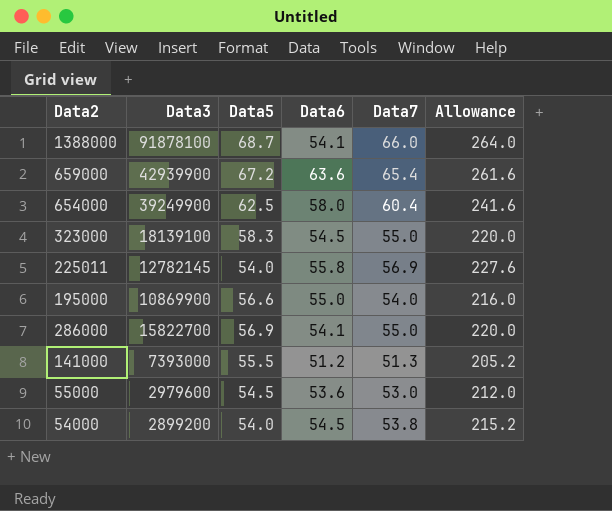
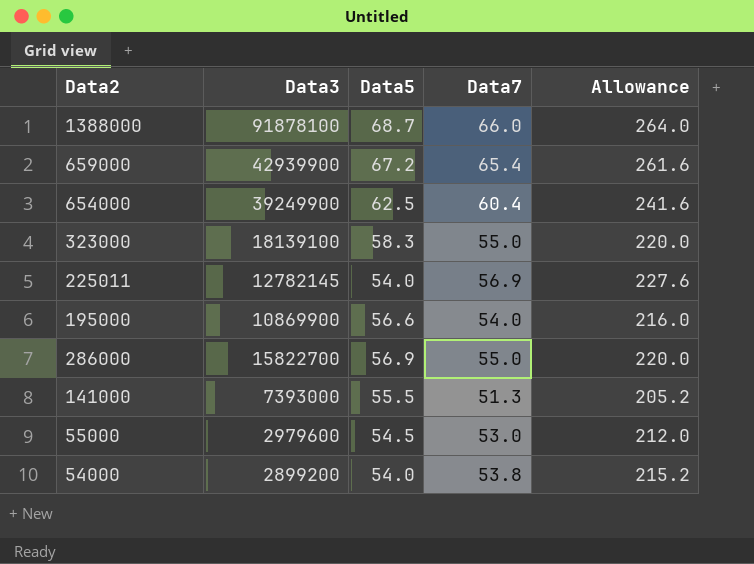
column Data6 | position: 4 -> none

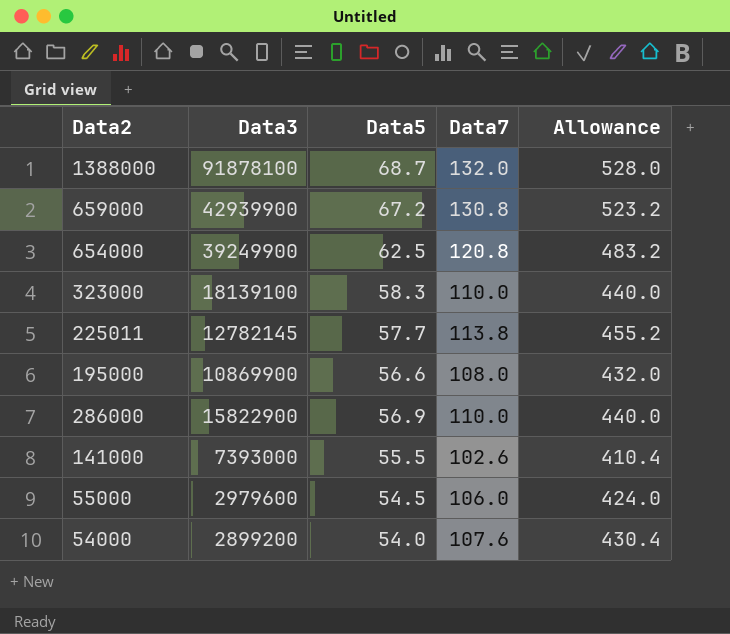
1388000 | Data7: 66.0 -> 132.0
1388000 | Allowance: 264.0 -> 528.0
659000 | Data7: 65.4 -> 130.8
659000 | Allowance: 261.6 -> 523.2
654000 | Data7: 60.4 -> 120.8
654000 | Allowance: 241.6 -> 483.2
323000 | Data7: 55.0 -> 110.0
323000 | Allowance: 220.0 -> 440.0
225011 | Data5: 54.0 -> 57.7
225011 | Data7: 56.9 -> 113.8
225011 | Allowance: 227.6 -> 455.2
195000 | Data7: 54.0 -> 108.0
195000 | Allowance: 216.0 -> 432.0
286000 | Data3: 15822700 -> 15822900
286000 | Data7: 55.0 -> 110.0
286000 | Allowance: 220.0 -> 440.0
141000 | Data7: 51.3 -> 102.6
141000 | Allowance: 205.2 -> 410.4
55000 | Data7: 53.0 -> 106.0
55000 | Allowance: 212.0 -> 424.0
54000 | Data7: 53.8 -> 107.6
54000 | Allowance: 215.2 -> 430.4

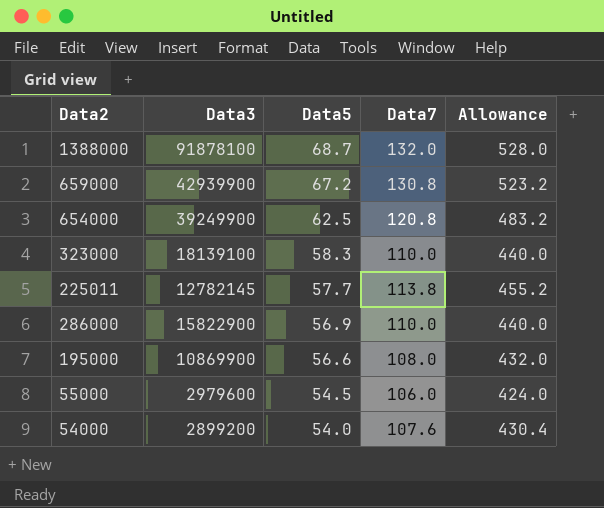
row order: none -> Data5 descending
row 141000: 7393000 | 55.5 | 102.6 | 410.4 -> none

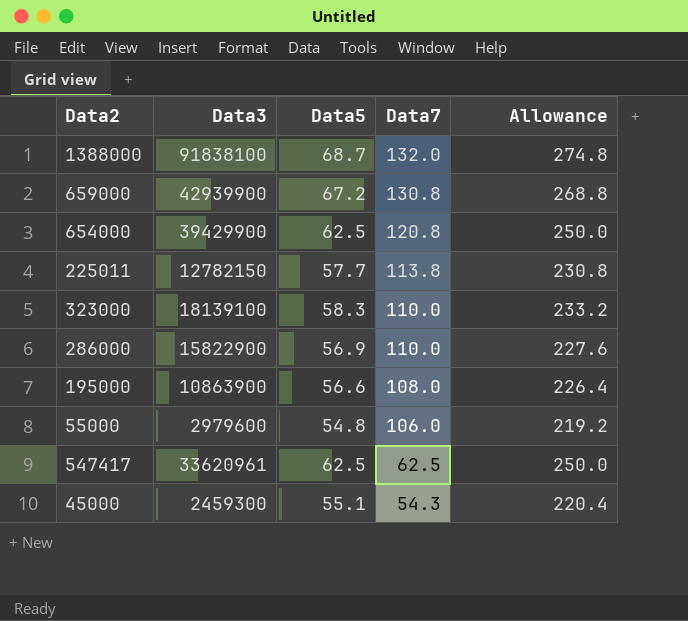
row order: Data5 descending -> Data7 descending
column Allowance | formula: [Data7] * 4 -> [Data5] * 4
row 54000: 2899200 | 54.0 | 107.6 | 430.4 -> none
1388000 | Data3: 91878100 -> 91838100
654000 | Data3: 39249900 -> 39429900
225011 | Data3: 12782145 -> 12782150
195000 | Data3: 10869900 -> 10863900
55000 | Data5: 54.5 -> 54.8
row 547417: none -> 33620961 | 62.5 | 62.5 | 250.0
row 45000: none -> 2459300 | 55.1 | 54.3 | 220.4

